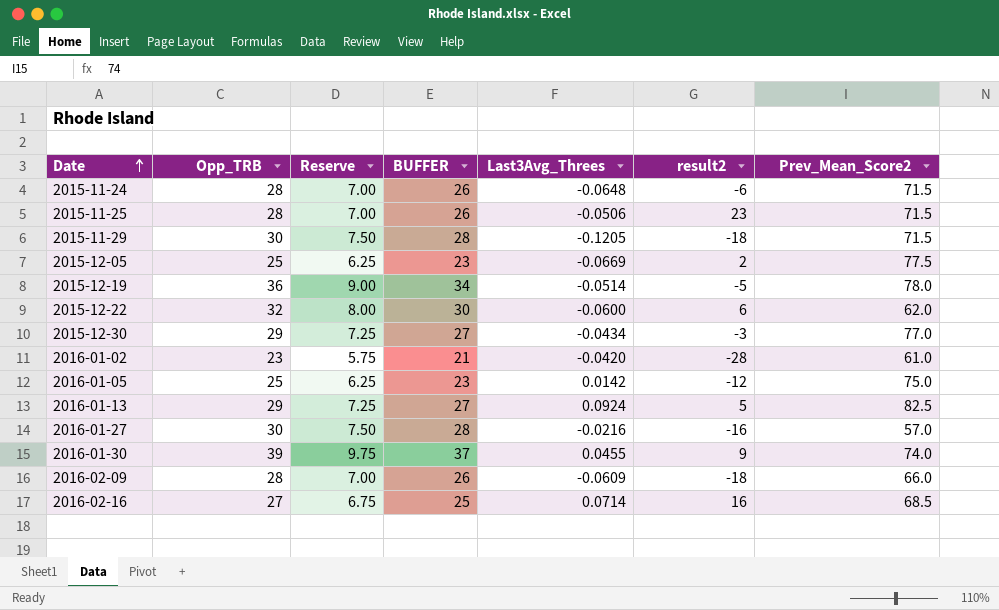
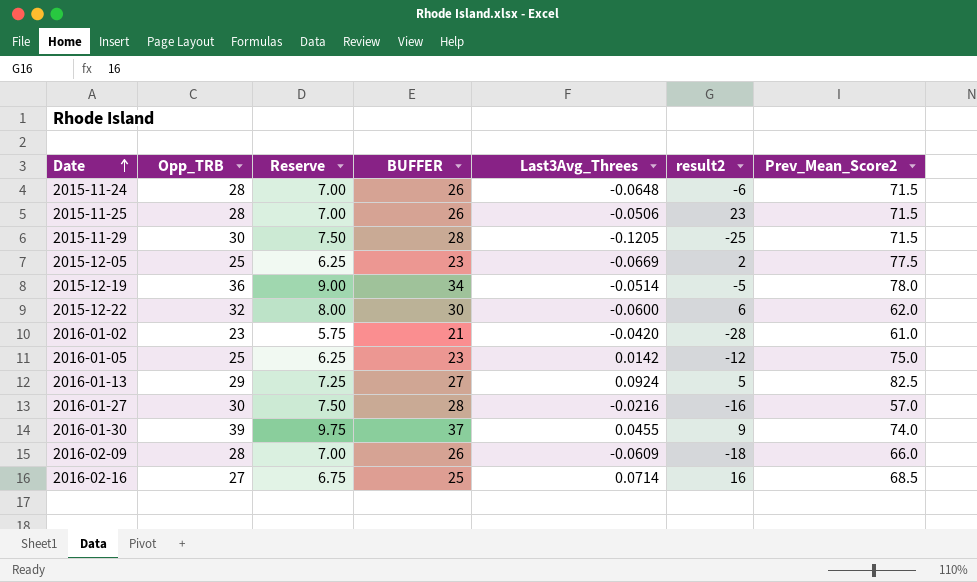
row 2015-12-30: 29 | 7.25 | 27 | -0.0434 | -3 | 77.0 -> none
2015-11-29 | result2: -18 -> -25

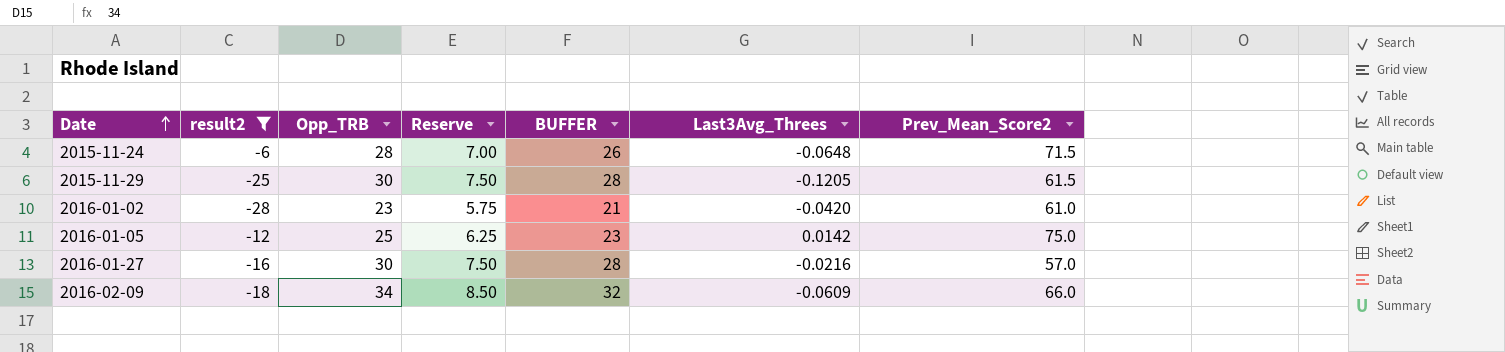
filter: none -> result2 <= -6
column result2 | position: 6 -> 2
2015-11-29 | Prev_Mean_Score2: 71.5 -> 61.5
2016-02-09 | Opp_TRB: 28 -> 34
2016-02-09 | Reserve: 7.00 -> 8.50
2016-02-09 | BUFFER: 26 -> 32

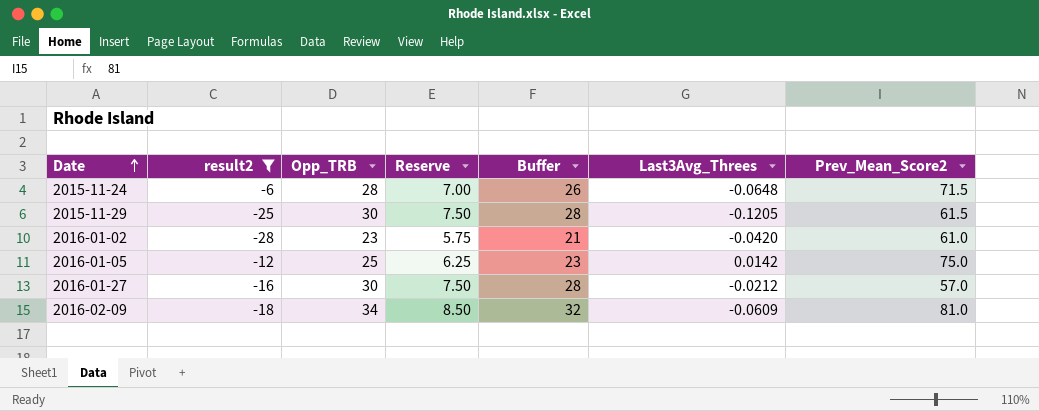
column name: BUFFER -> Buffer
2016-01-27 | Last3Avg_Threes: -0.0216 -> -0.0212
2016-02-09 | Prev_Mean_Score2: 66.0 -> 81.0

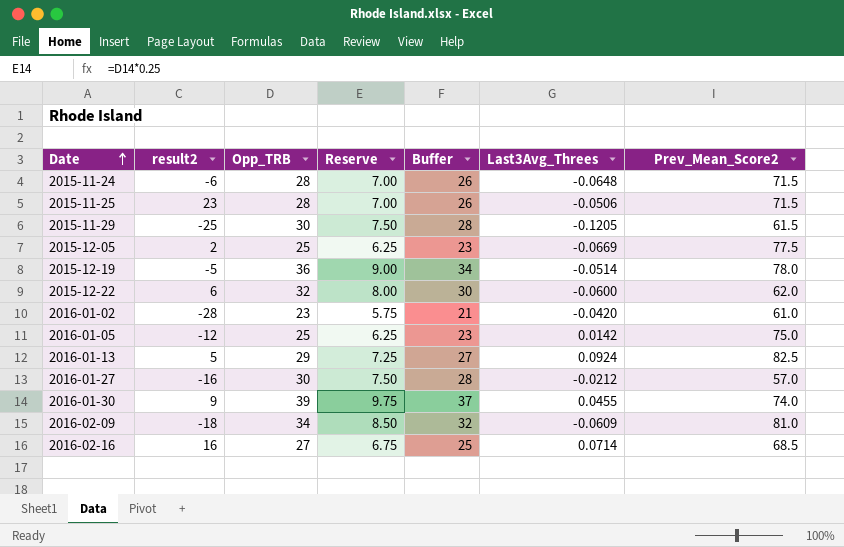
filter: result2 <= -6 -> none

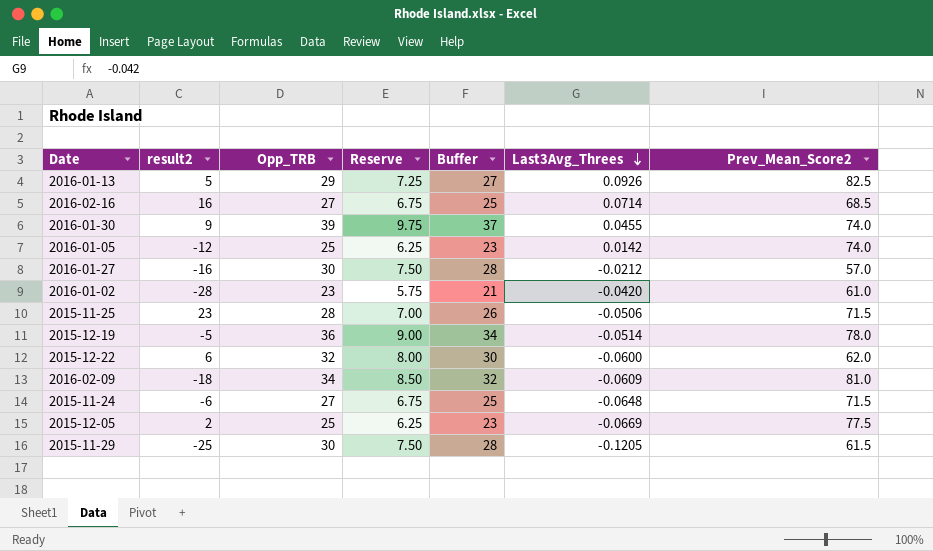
row order: Date ascending -> Last3Avg_Threes descending
2016-01-13 | Last3Avg_Threes: 0.0924 -> 0.0926
2016-01-05 | Prev_Mean_Score2: 75.0 -> 74.0
2015-11-24 | Opp_TRB: 28 -> 27
2015-11-24 | Reserve: 7.00 -> 6.75
2015-11-24 | Buffer: 26 -> 25

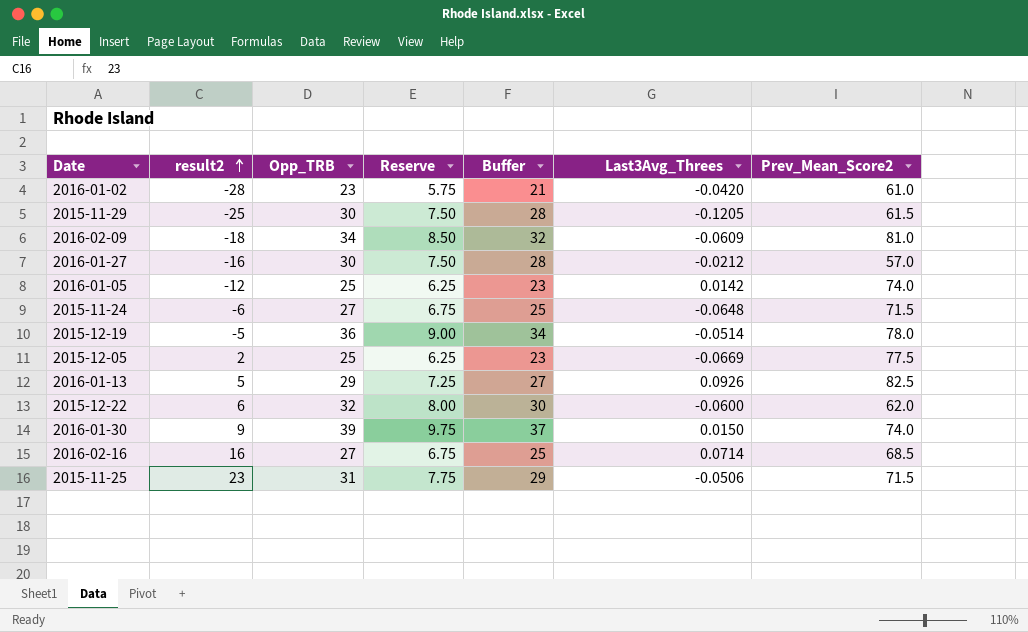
row order: Last3Avg_Threes descending -> result2 ascending
2016-01-30 | Last3Avg_Threes: 0.0455 -> 0.0150
2015-11-25 | Opp_TRB: 28 -> 31
2015-11-25 | Reserve: 7.00 -> 7.75
2015-11-25 | Buffer: 26 -> 29

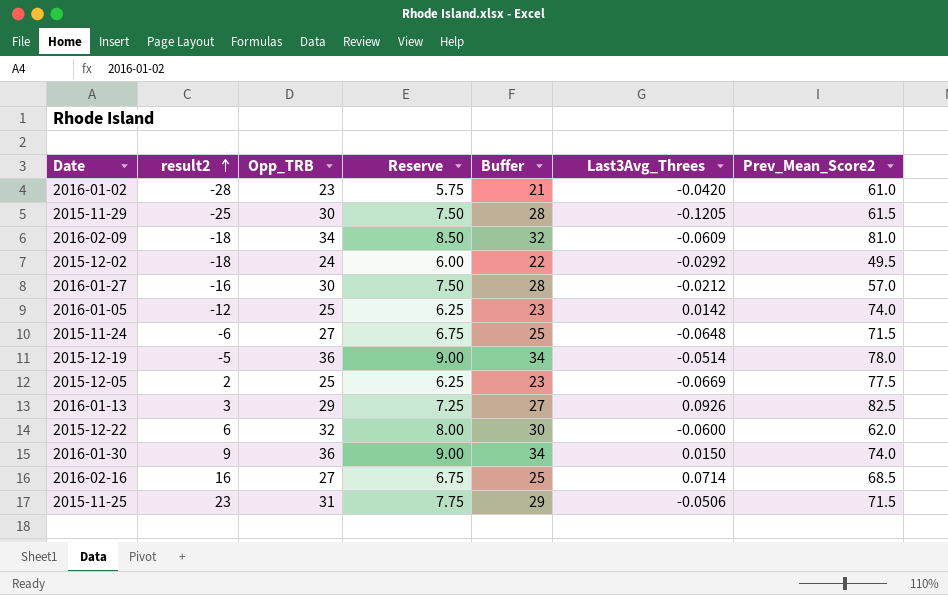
row 2015-12-02: none -> -18 | 24 | 6.00 | 22 | -0.0292 | 49.5
2016-01-13 | result2: 5 -> 3
2016-01-30 | Opp_TRB: 39 -> 36
2016-01-30 | Reserve: 9.75 -> 9.00
2016-01-30 | Buffer: 37 -> 34

